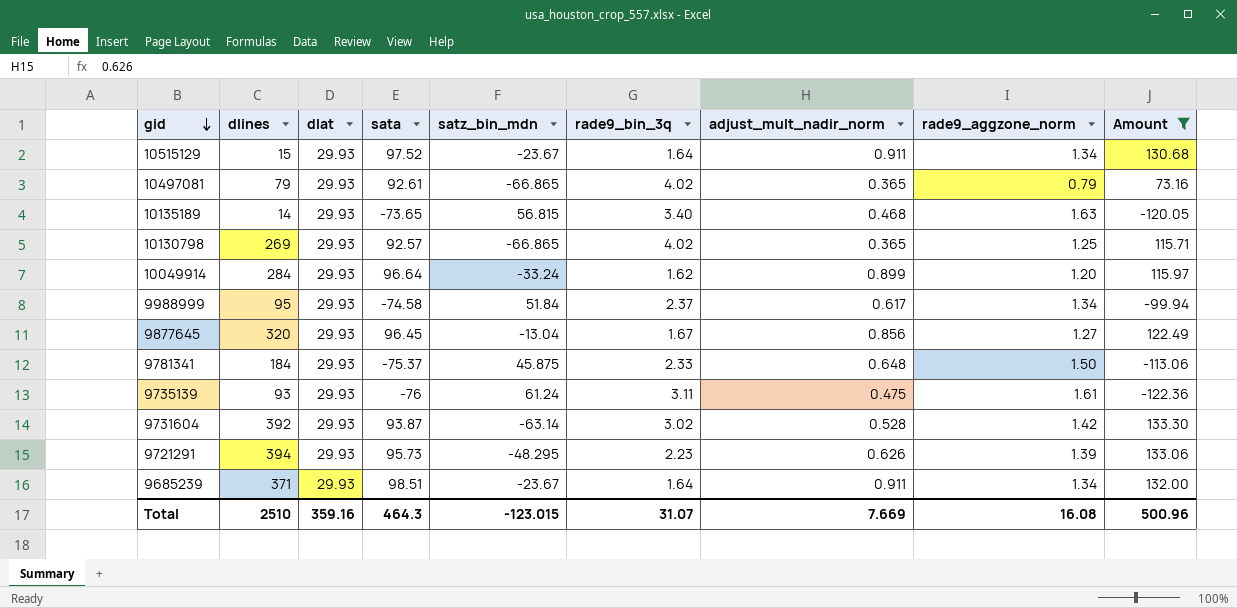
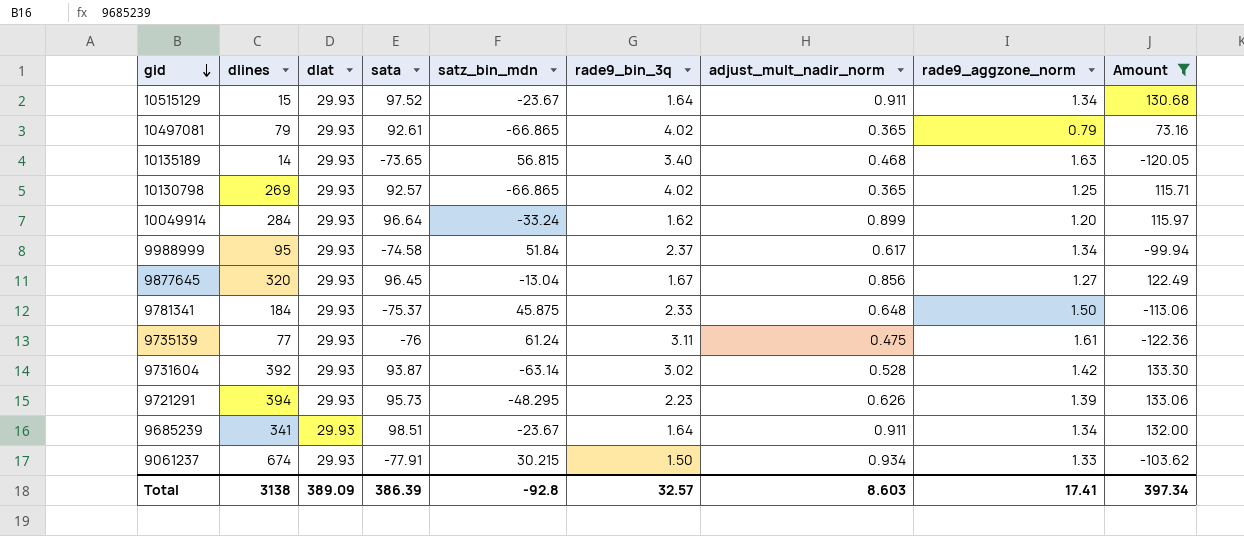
9735139 | dlines: 93 -> 77
9685239 | dlines: 371 -> 341
row 9061237: none -> 674 | 29.93 | -77.91 | 30.215 | 1.50 | 0.934 | 1.33 | -103.62
Total | dlines: 2510 -> 3138
Total | dlat: 359.16 -> 389.09
Total | sata: 464.3 -> 386.39
Total | satz_bin_mdn: -123.015 -> -92.8
Total | rade9_bin_3q: 31.07 -> 32.57
Total | adjust_mult_nadir_norm: 7.669 -> 8.603
Total | rade9_aggzone_norm: 16.08 -> 17.41
Total | Amount: 500.96 -> 397.34

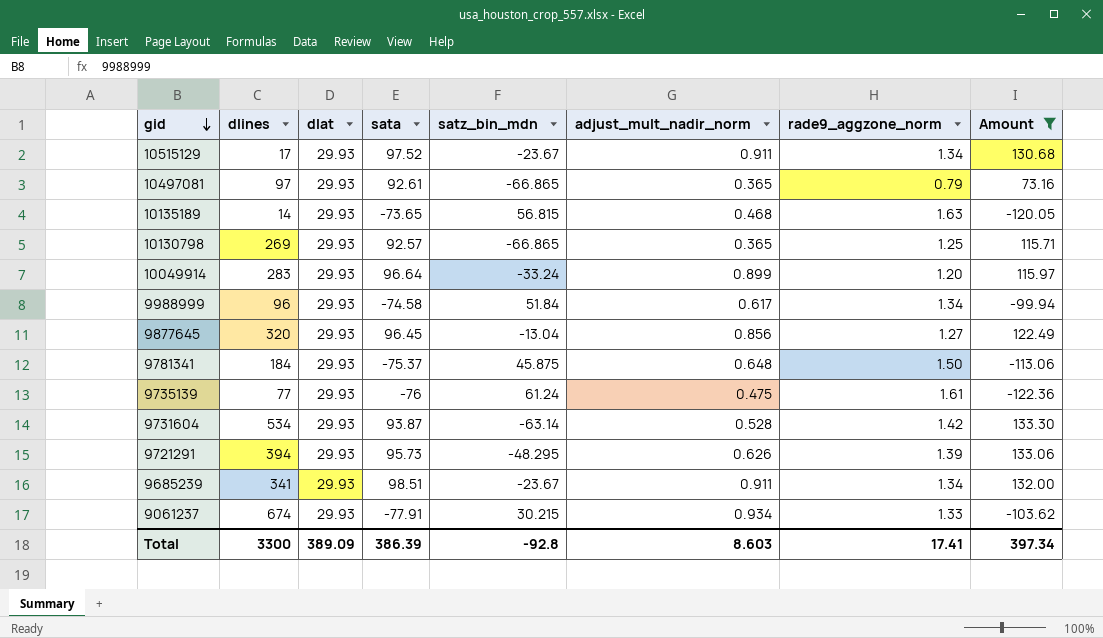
column rade9_bin_3q | position: 6 -> none
10515129 | dlines: 15 -> 17
10497081 | dlines: 79 -> 97
10049914 | dlines: 284 -> 283
9988999 | dlines: 95 -> 96
9731604 | dlines: 392 -> 534
Total | dlines: 3138 -> 3300

